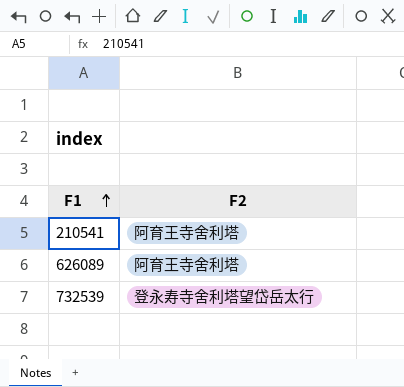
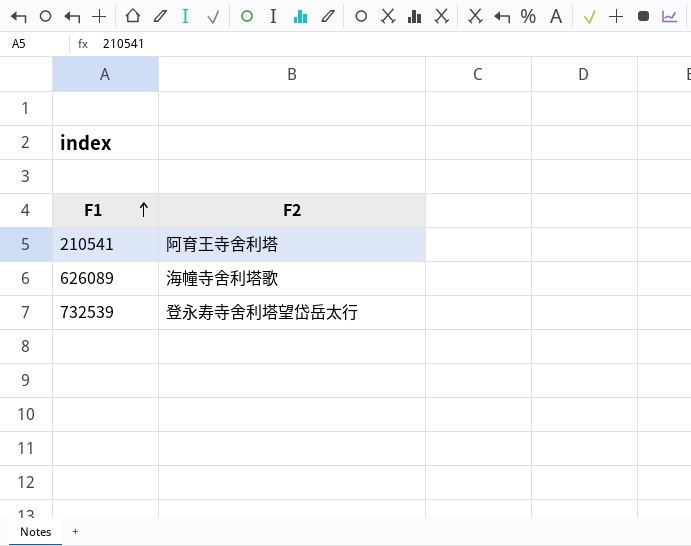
626089 | F2: 阿育王寺舍利塔 -> 海幢寺舍利塔歌

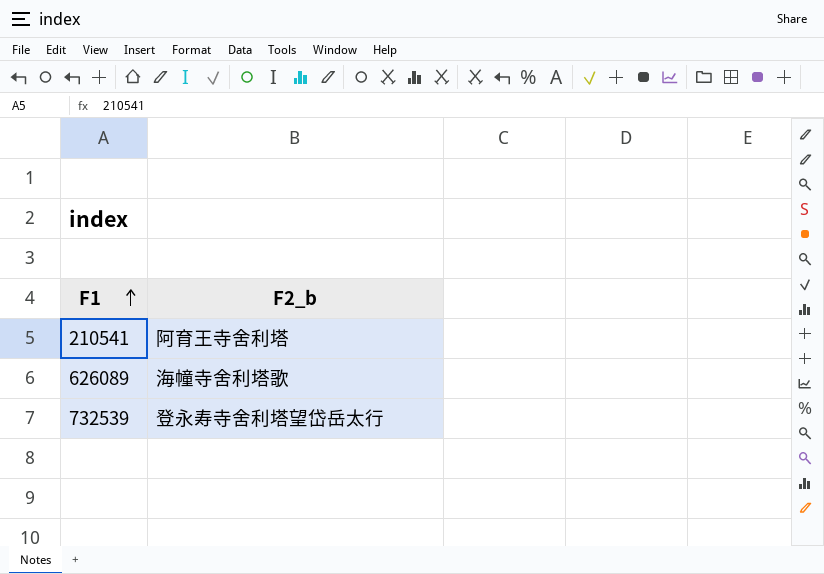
column name: F2 -> F2_b

